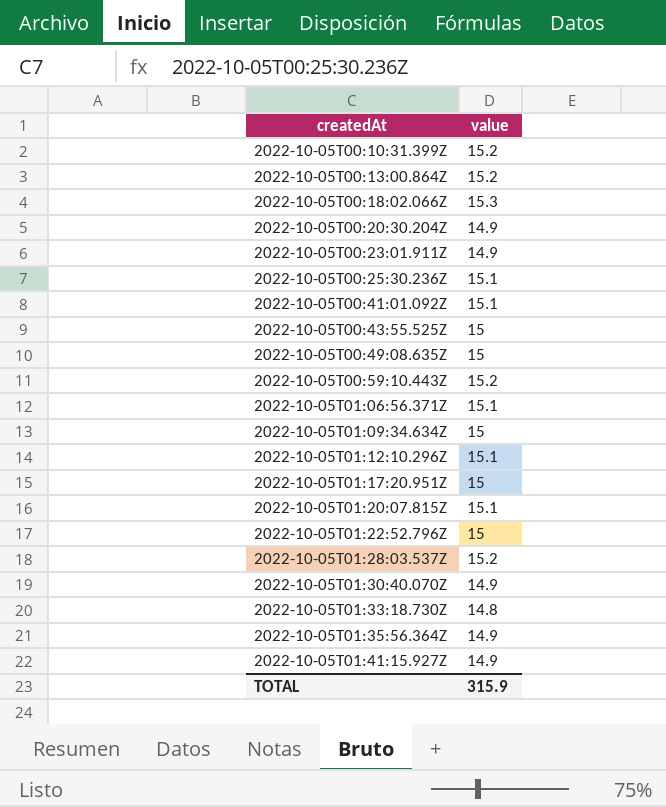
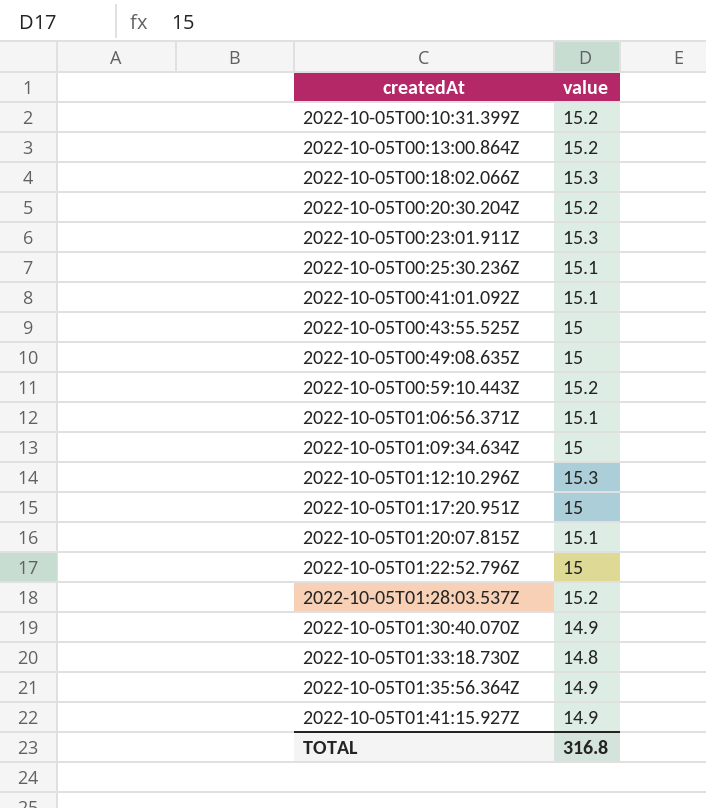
2022-10-05T00:20:30.204Z | value: 14.9 -> 15.2
2022-10-05T00:23:01.911Z | value: 14.9 -> 15.3
2022-10-05T01:12:10.296Z | value: 15.1 -> 15.3
TOTAL | value: 315.9 -> 316.8

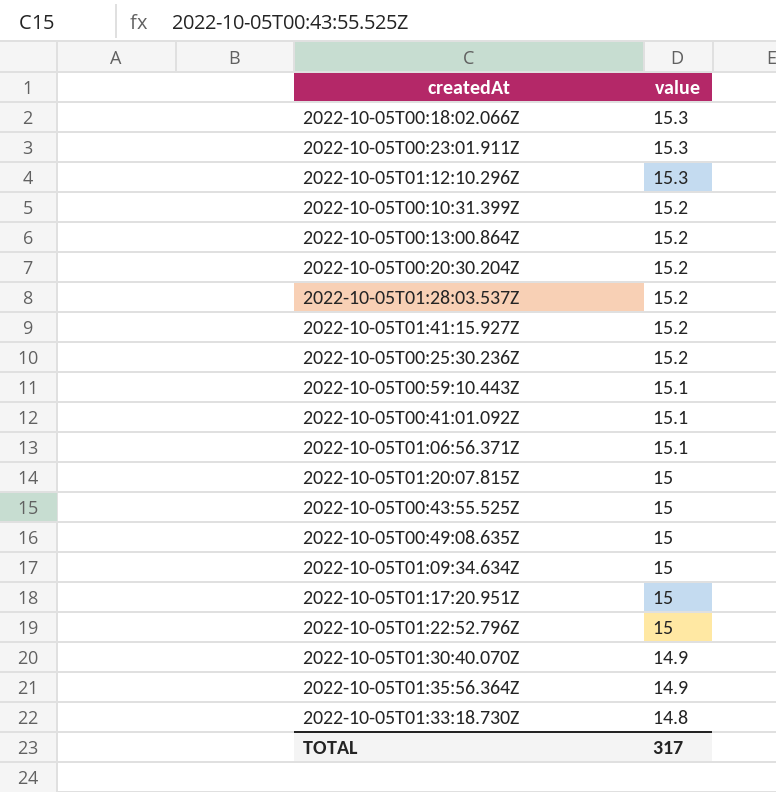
row order: createdAt ascending -> value descending
2022-10-05T01:41:15.927Z | value: 14.9 -> 15.2
2022-10-05T00:25:30.236Z | value: 15.1 -> 15.2
2022-10-05T00:59:10.443Z | value: 15.2 -> 15.1
2022-10-05T01:20:07.815Z | value: 15.1 -> 15
TOTAL | value: 316.8 -> 317

